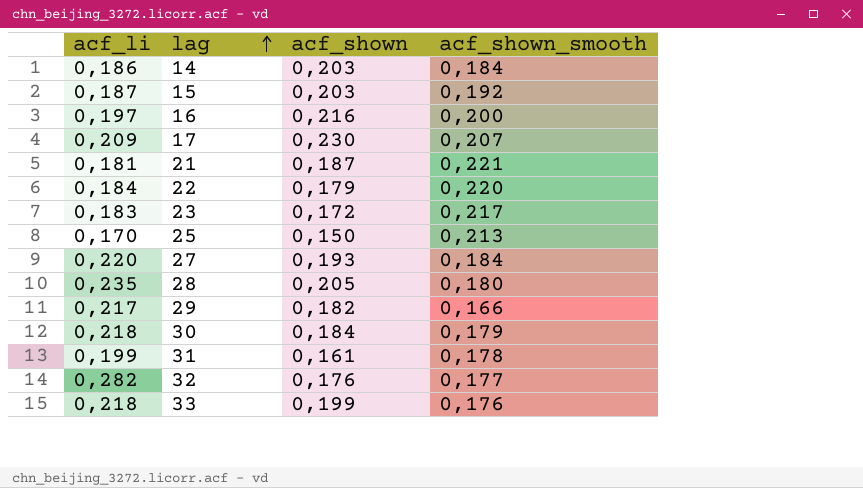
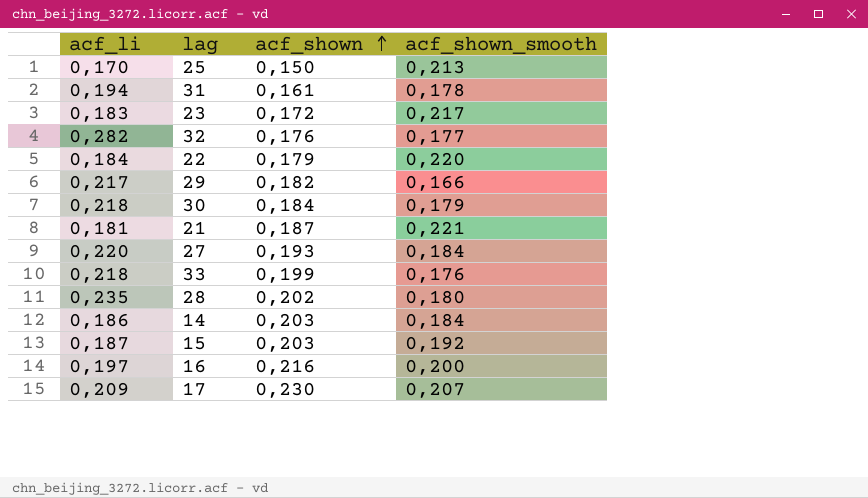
row order: lag ascending -> acf_shown ascending
31 | acf_li: 0,199 -> 0,194
28 | acf_shown: 0,205 -> 0,202

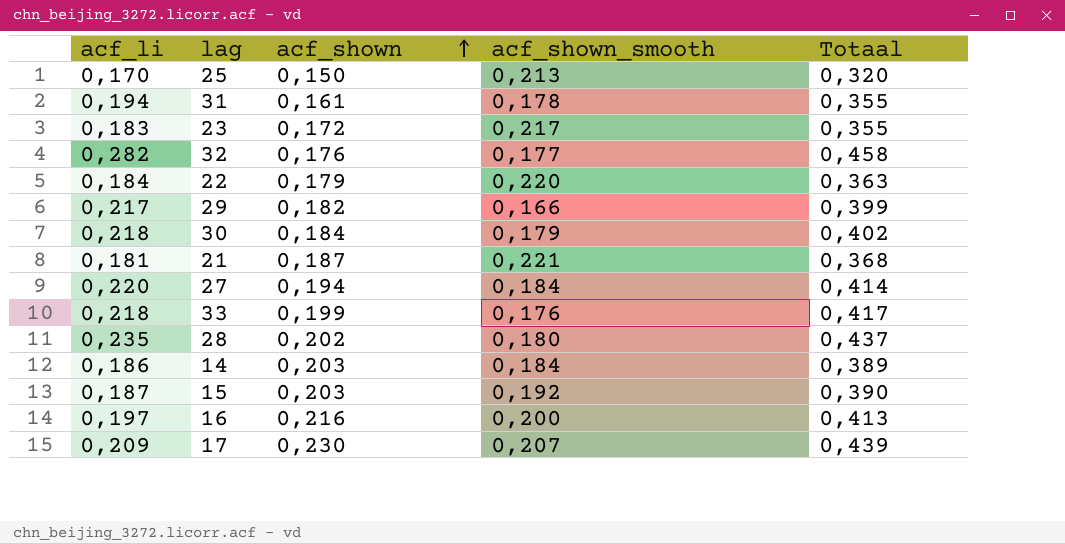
column Totaal | formula: none -> [acf_li] + [acf_shown]
27 | acf_shown: 0,193 -> 0,194

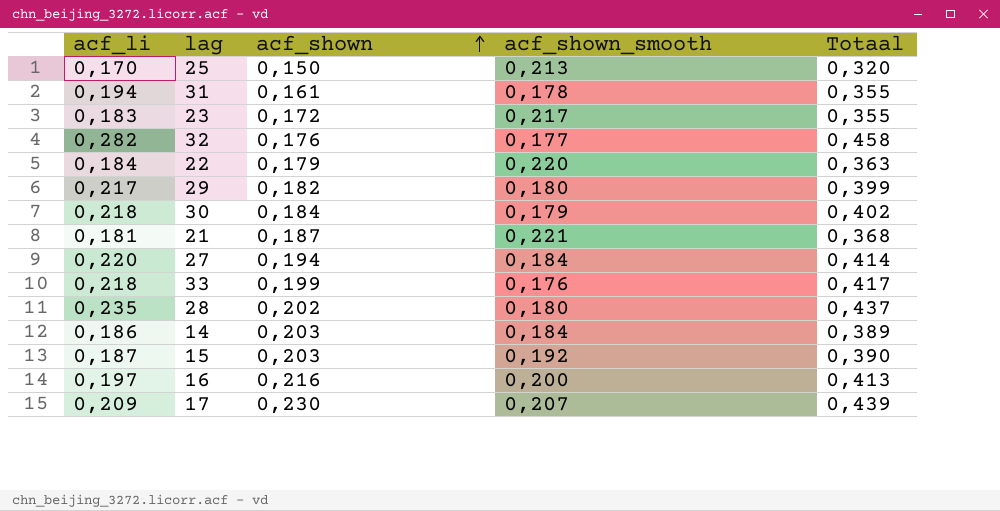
29 | acf_shown_smooth: 0,166 -> 0,180

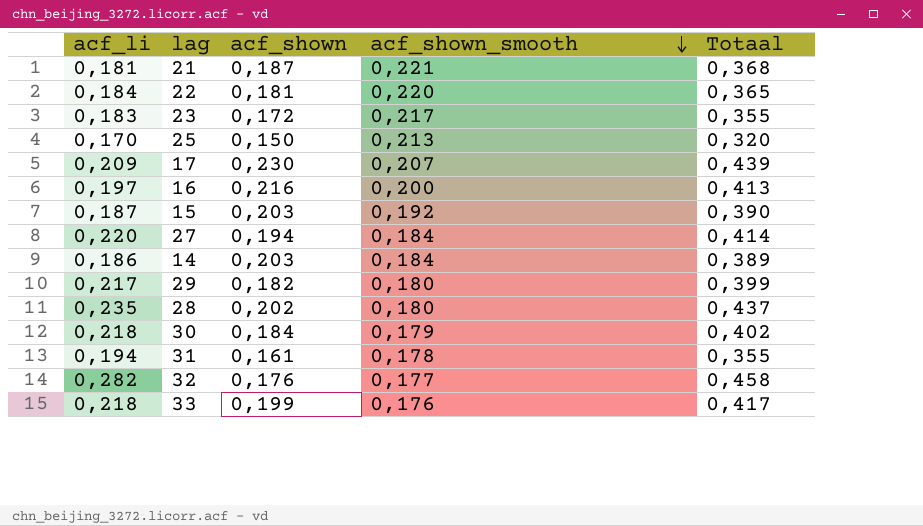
row order: acf_shown ascending -> acf_shown_smooth descending
22 | acf_shown: 0,179 -> 0,181
22 | Totaal: 0,363 -> 0,365

